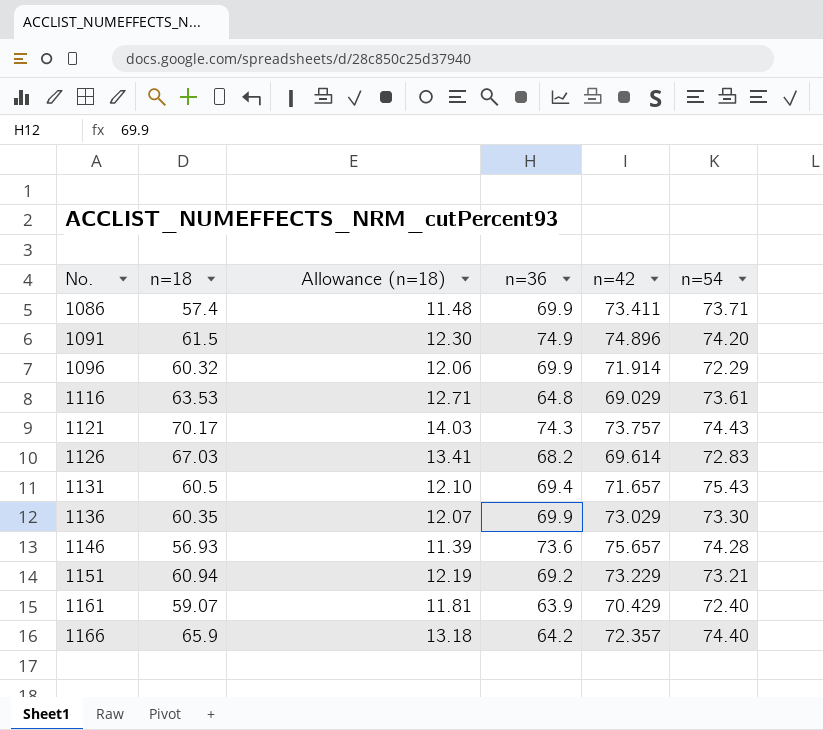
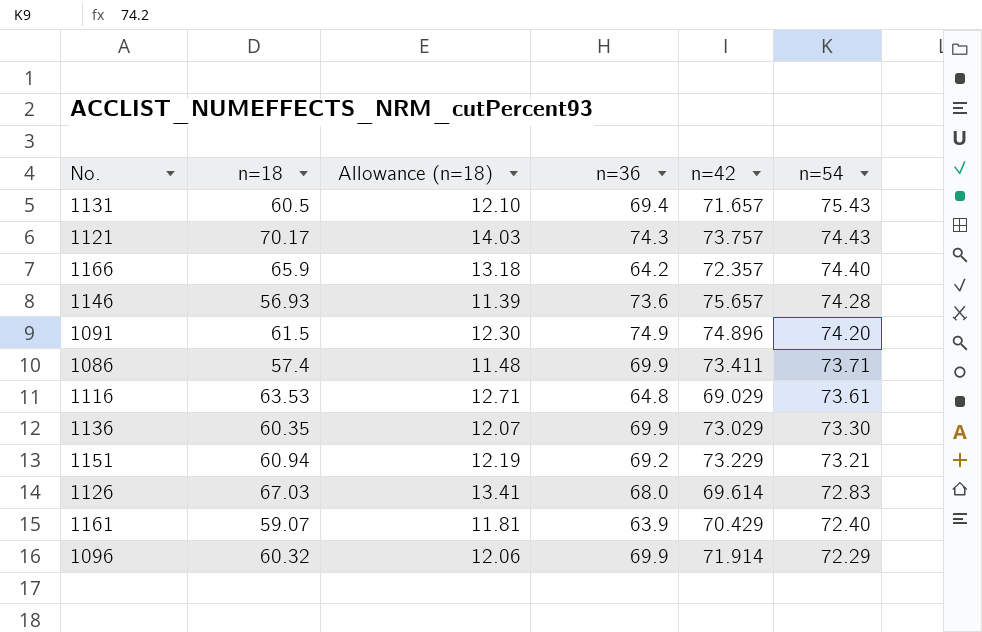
row order: No. ascending -> n=54 descending
1126 | n=36: 68.2 -> 68.0

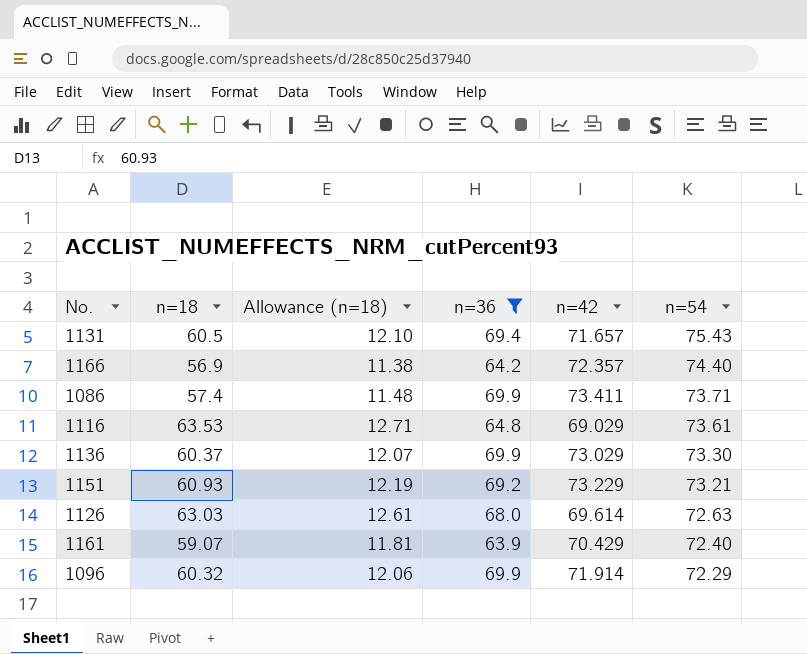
filter: none -> n=36 <= 69.9
1166 | n=18: 65.9 -> 56.9
1166 | Allowance (n=18): 13.18 -> 11.38
1136 | n=18: 60.35 -> 60.37
1151 | n=18: 60.94 -> 60.93
1126 | n=18: 67.03 -> 63.03
1126 | Allowance (n=18): 13.41 -> 12.61
1126 | n=54: 72.83 -> 72.63

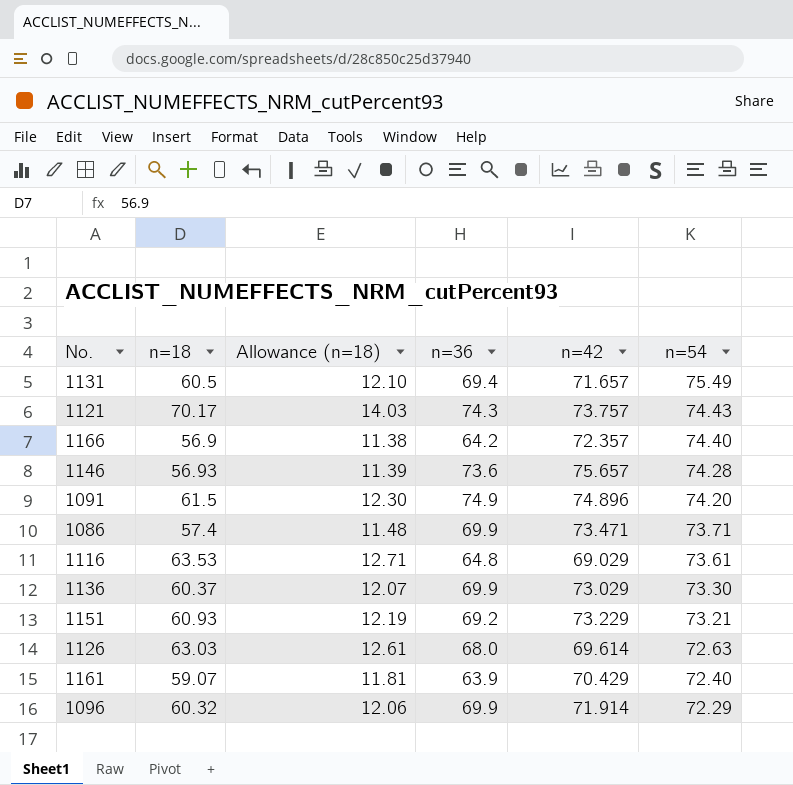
filter: n=36 <= 69.9 -> none
1131 | n=54: 75.43 -> 75.49
1086 | n=42: 73.411 -> 73.471

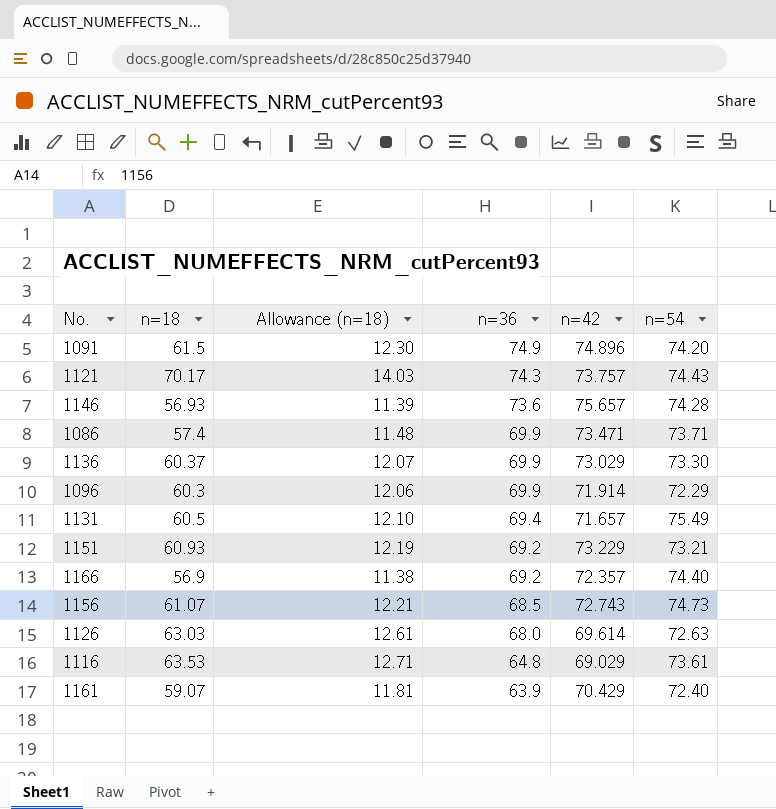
row order: n=54 descending -> n=36 descending
1096 | n=18: 60.32 -> 60.3
1166 | n=36: 64.2 -> 69.2
row 1156: none -> 61.07 | 12.21 | 68.5 | 72.743 | 74.73

